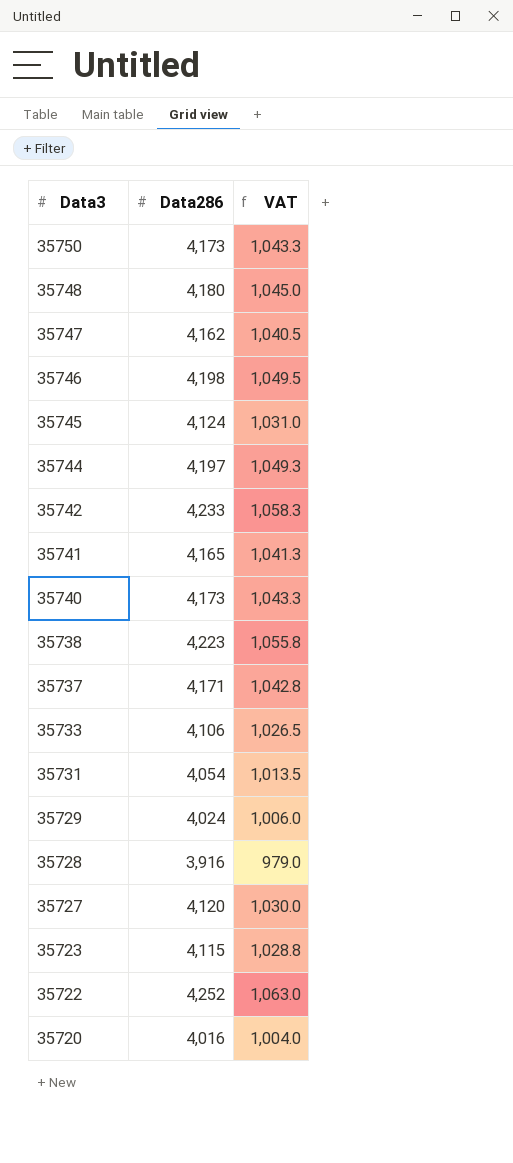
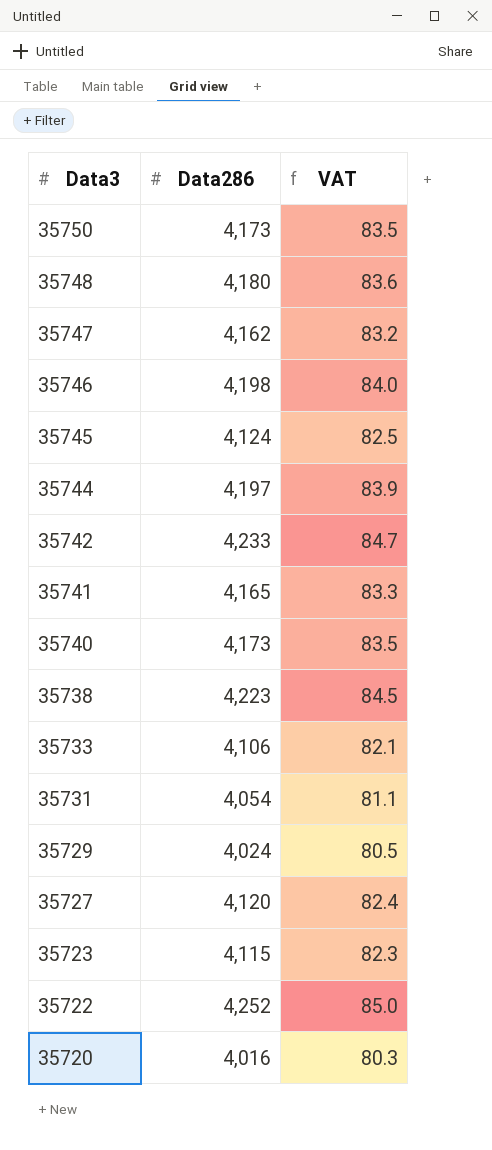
column VAT | formula: [Data286] * 0.25 -> [Data286] * 0.02
row 35737: 4,171 | 1,042.8 -> none
row 35728: 3,916 | 979.0 -> none

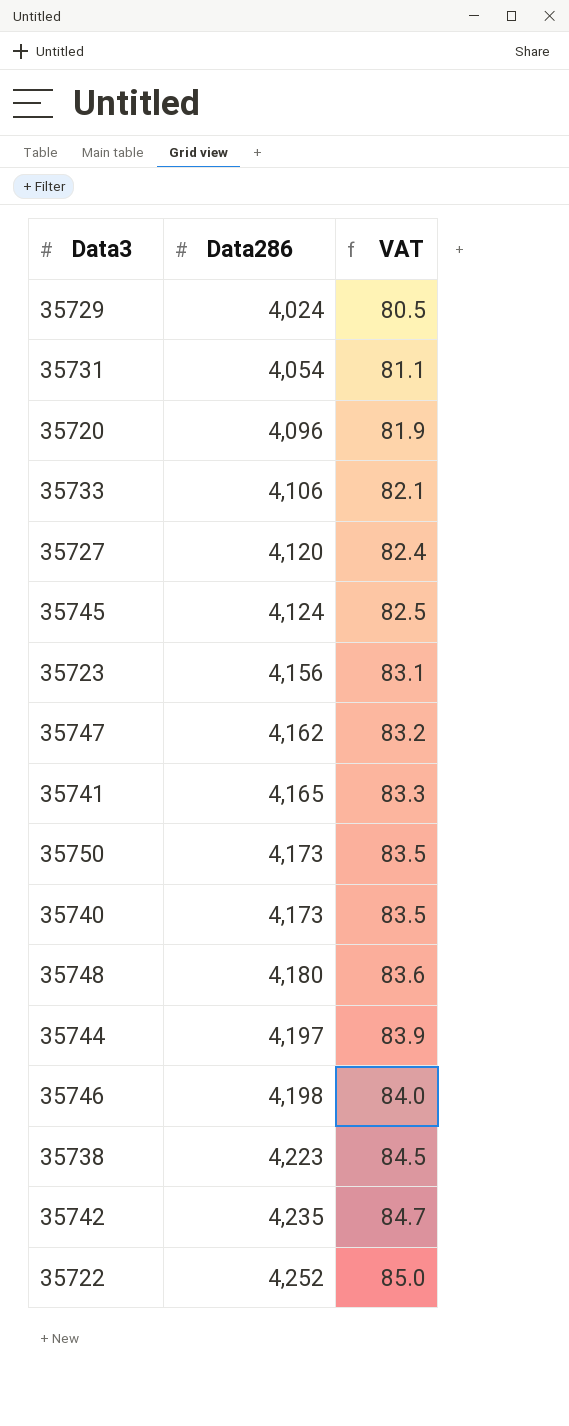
row order: Data3 descending -> Data286 ascending
35720 | Data286: 4,016 -> 4,096
35720 | VAT: 80.3 -> 81.9
35723 | Data286: 4,115 -> 4,156
35723 | VAT: 82.3 -> 83.1
35742 | Data286: 4,233 -> 4,235

